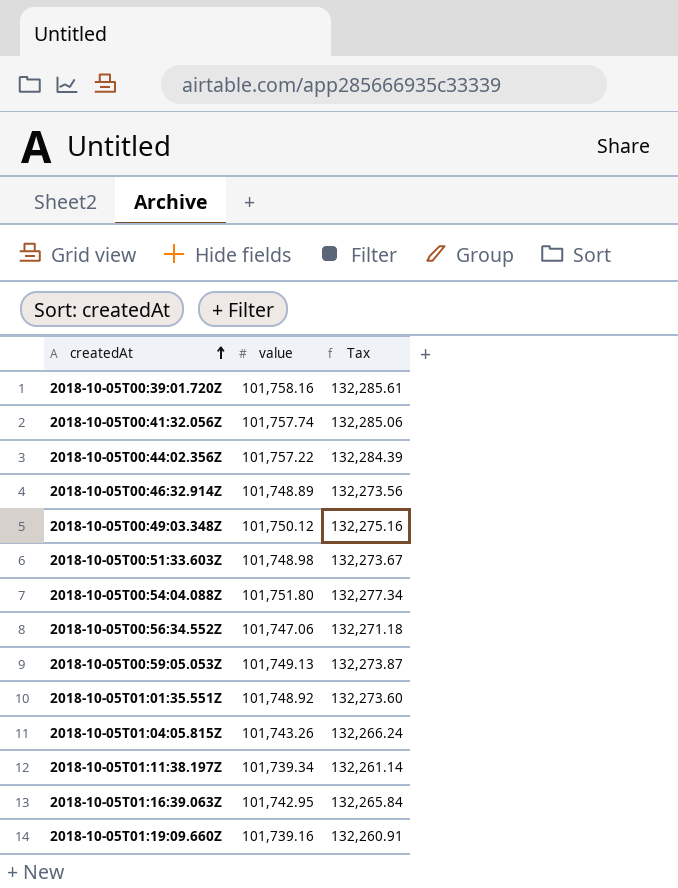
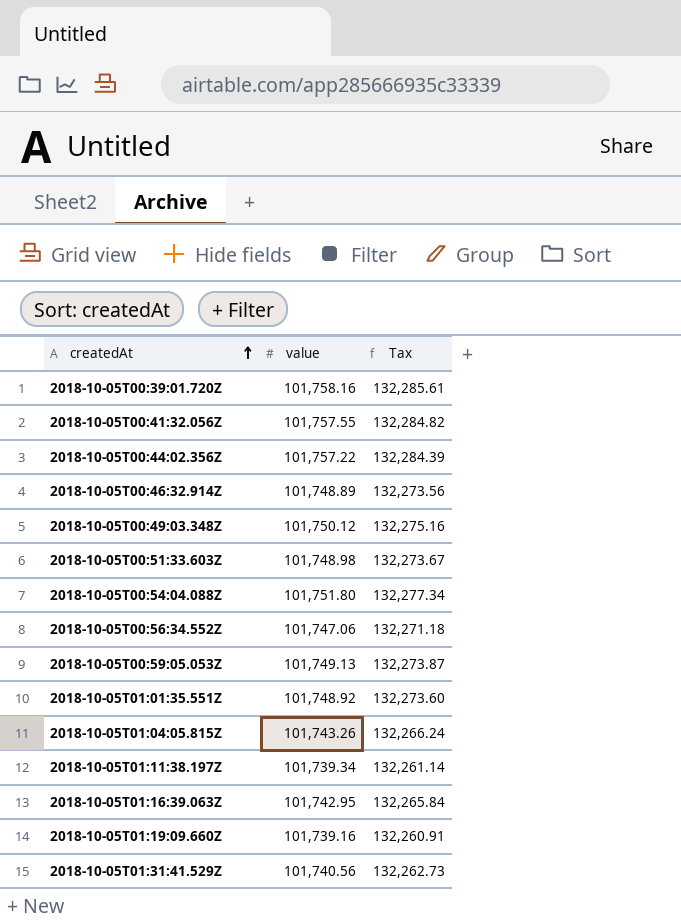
2018-10-05T00:41:32.056Z | value: 101,757.74 -> 101,757.55
2018-10-05T00:41:32.056Z | Tax: 132,285.06 -> 132,284.82
row 2018-10-05T01:31:41.529Z: none -> 101,740.56 | 132,262.73

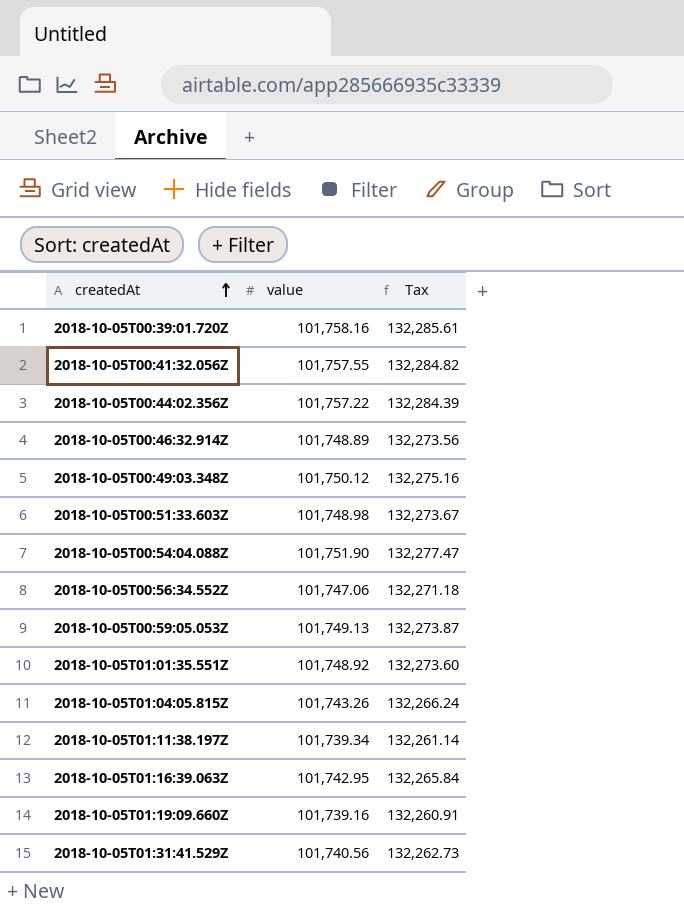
2018-10-05T00:54:04.088Z | value: 101,751.80 -> 101,751.90
2018-10-05T00:54:04.088Z | Tax: 132,277.34 -> 132,277.47

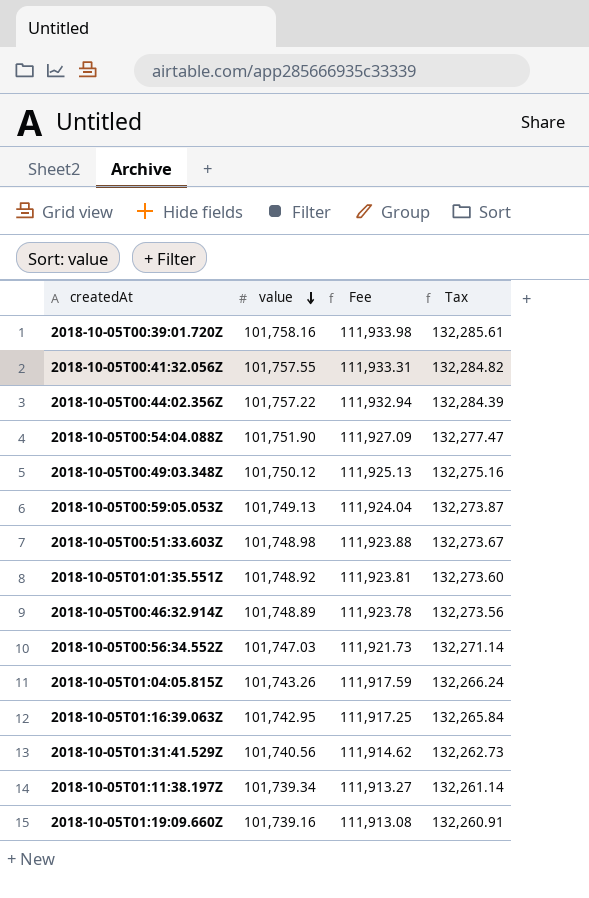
row order: createdAt ascending -> value descending
column Fee | formula: none -> [value] * 1.1
2018-10-05T00:56:34.552Z | value: 101,747.06 -> 101,747.03
2018-10-05T00:56:34.552Z | Tax: 132,271.18 -> 132,271.14

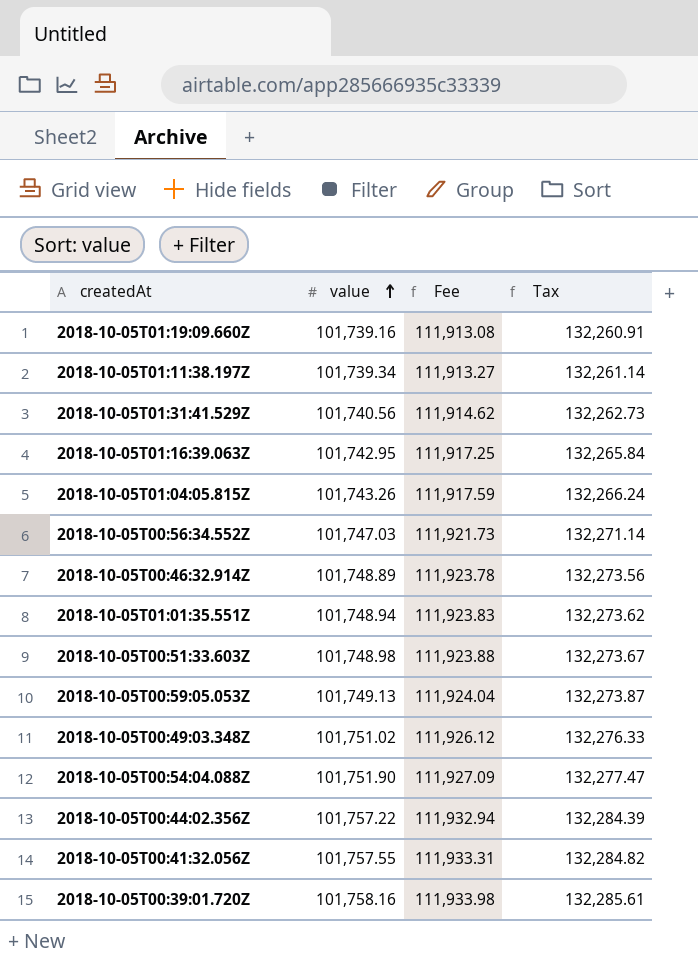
row order: value descending -> value ascending
2018-10-05T01:01:35.551Z | value: 101,748.92 -> 101,748.94
2018-10-05T01:01:35.551Z | Fee: 111,923.81 -> 111,923.83
2018-10-05T01:01:35.551Z | Tax: 132,273.60 -> 132,273.62
2018-10-05T00:49:03.348Z | value: 101,750.12 -> 101,751.02
2018-10-05T00:49:03.348Z | Fee: 111,925.13 -> 111,926.12
2018-10-05T00:49:03.348Z | Tax: 132,275.16 -> 132,276.33

